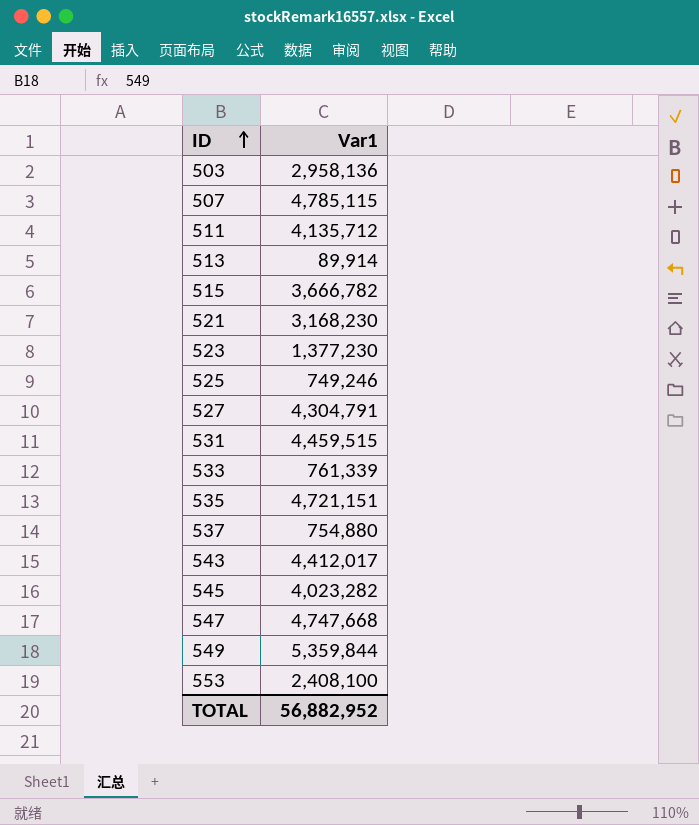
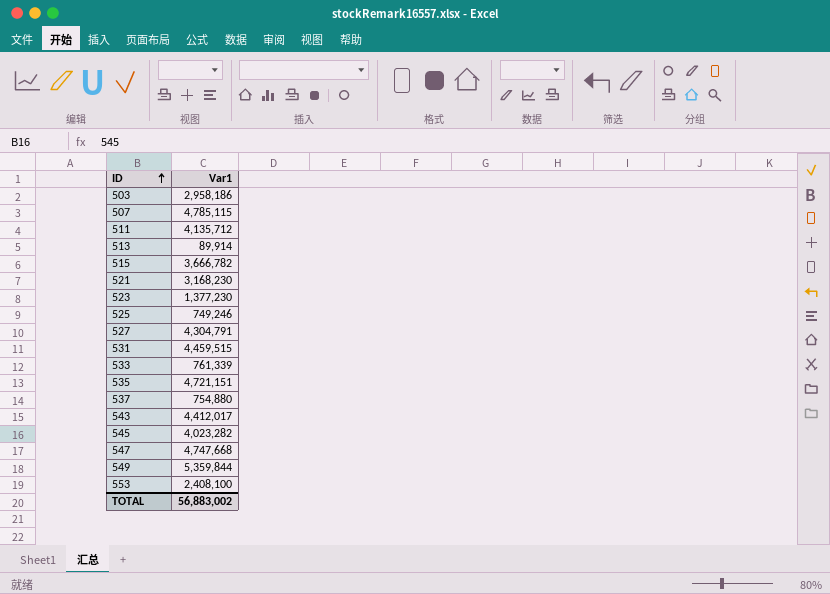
503 | Var1: 2,958,136 -> 2,958,186
TOTAL | Var1: 56,882,952 -> 56,883,002

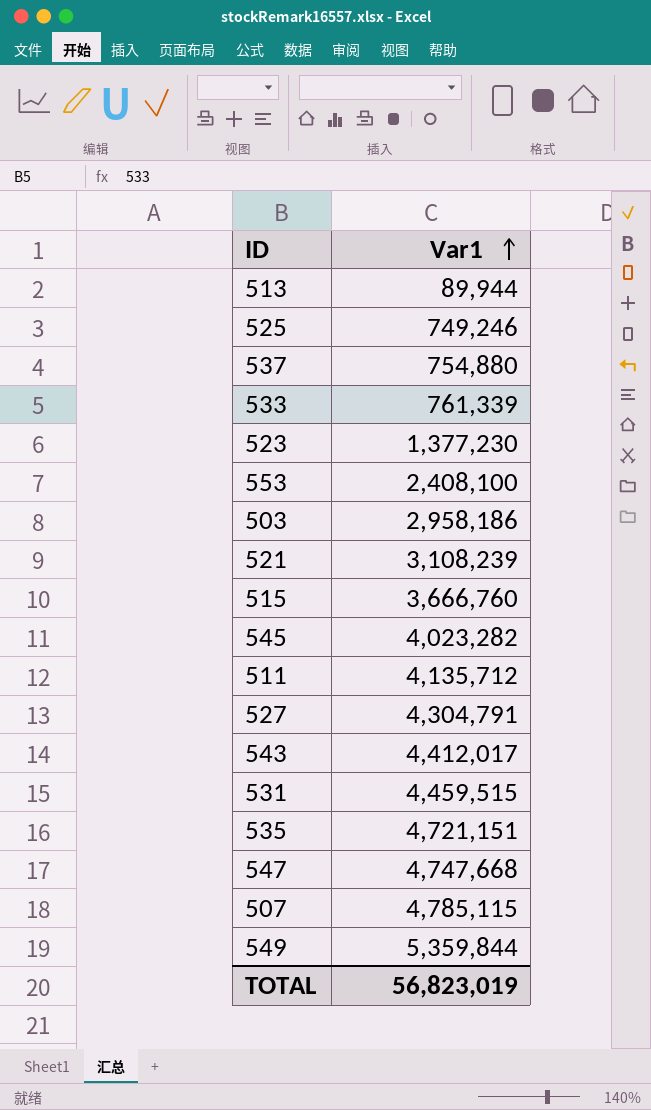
row order: ID ascending -> Var1 ascending
513 | Var1: 89,914 -> 89,944
521 | Var1: 3,168,230 -> 3,108,239
515 | Var1: 3,666,782 -> 3,666,760
TOTAL | Var1: 56,883,002 -> 56,823,019

